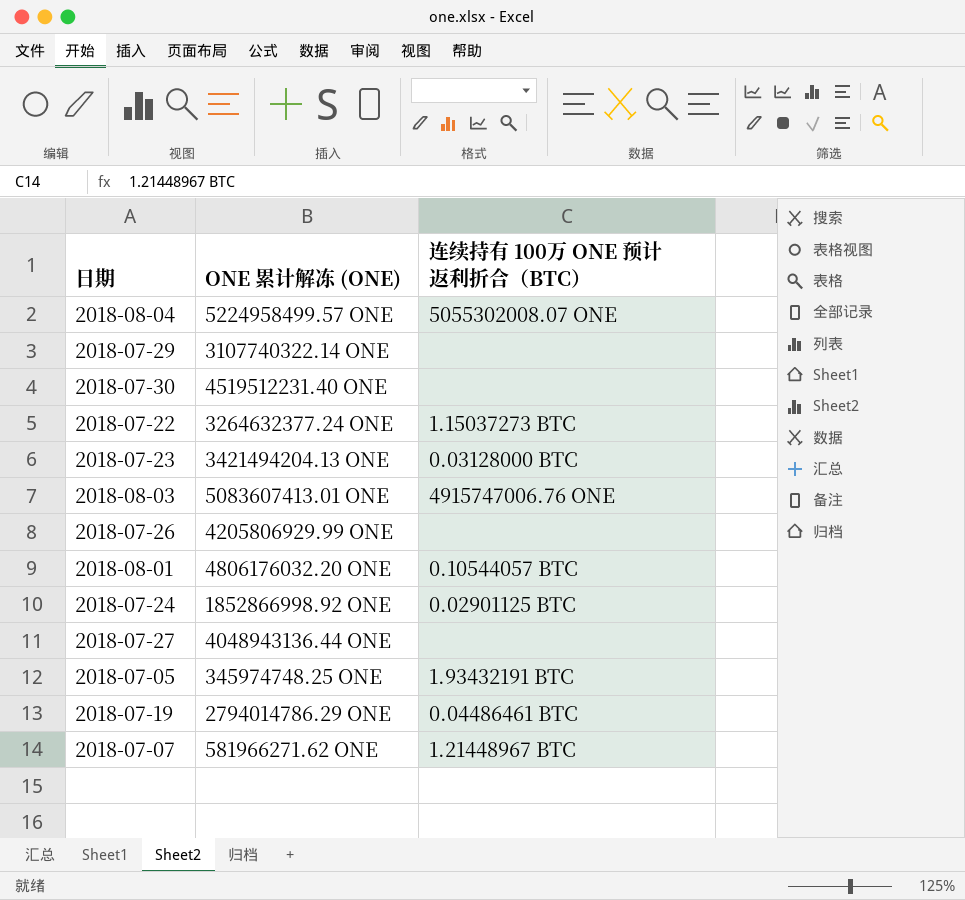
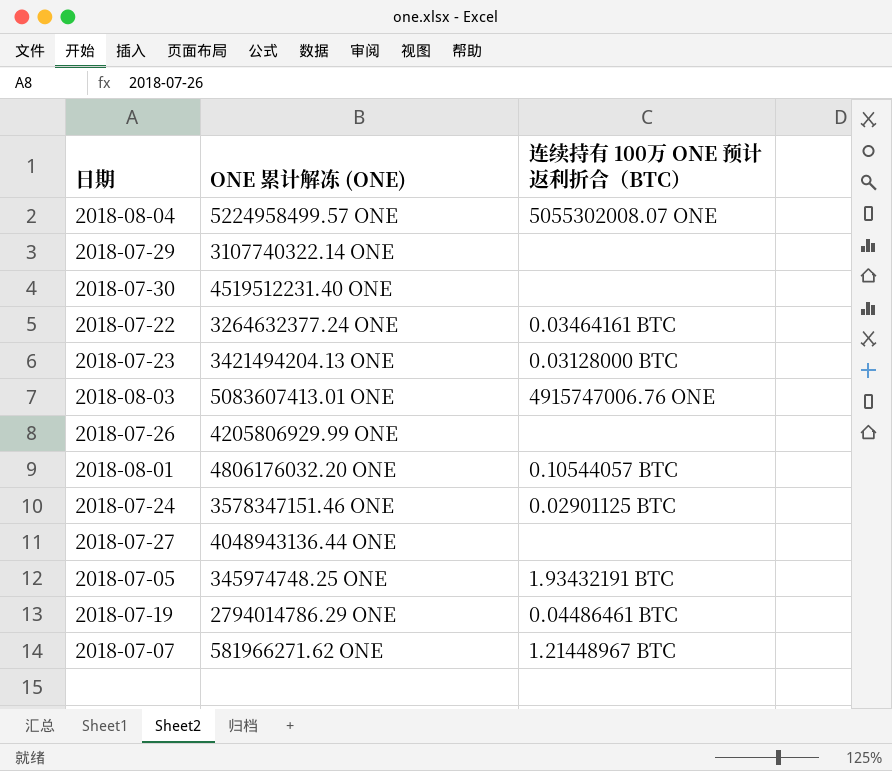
2018-07-22 | 连续持有 100万 ONE 预计返利折合（BTC）: 1.15037273 BTC -> 0.03464161 BTC
2018-07-24 | ONE 累计解冻 (ONE): 1852866998.92 ONE -> 3578347151.46 ONE

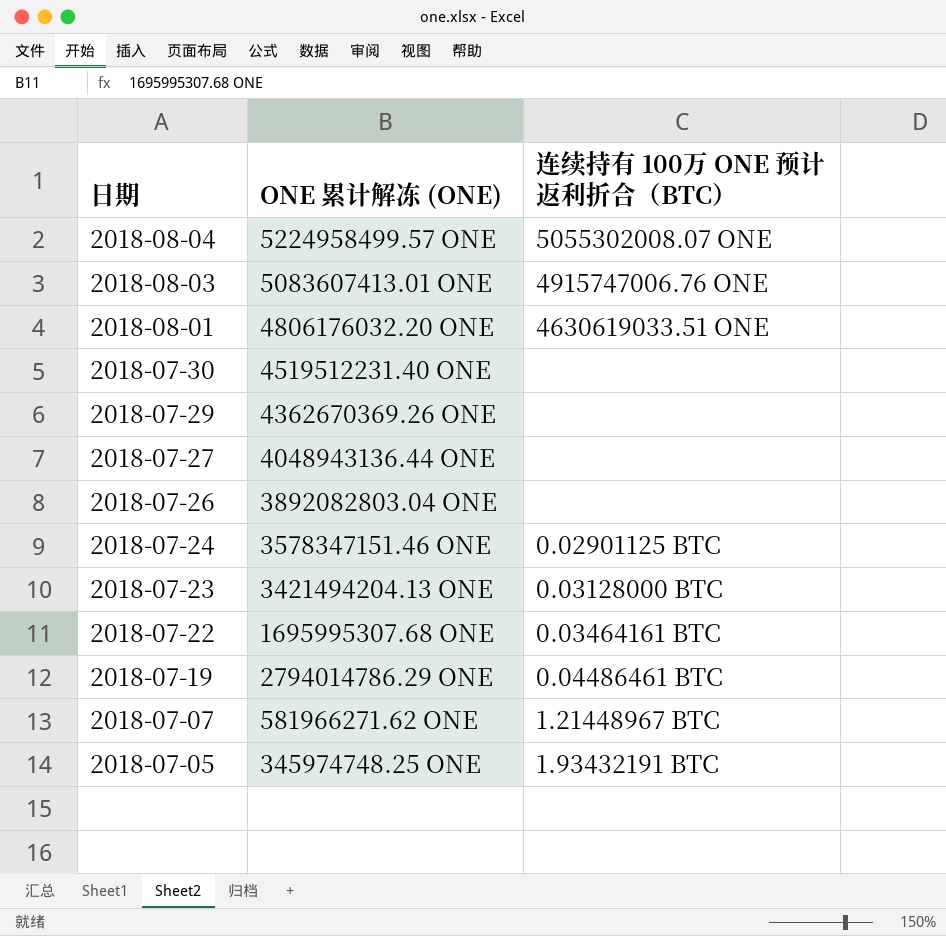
row order: none -> 日期 descending
2018-08-01 | 连续持有 100万 ONE 预计返利折合（BTC）: 0.10544057 BTC -> 4630619033.51 ONE
2018-07-29 | ONE 累计解冻 (ONE): 3107740322.14 ONE -> 4362670369.26 ONE
2018-07-26 | ONE 累计解冻 (ONE): 4205806929.99 ONE -> 3892082803.04 ONE
2018-07-22 | ONE 累计解冻 (ONE): 3264632377.24 ONE -> 1695995307.68 ONE

